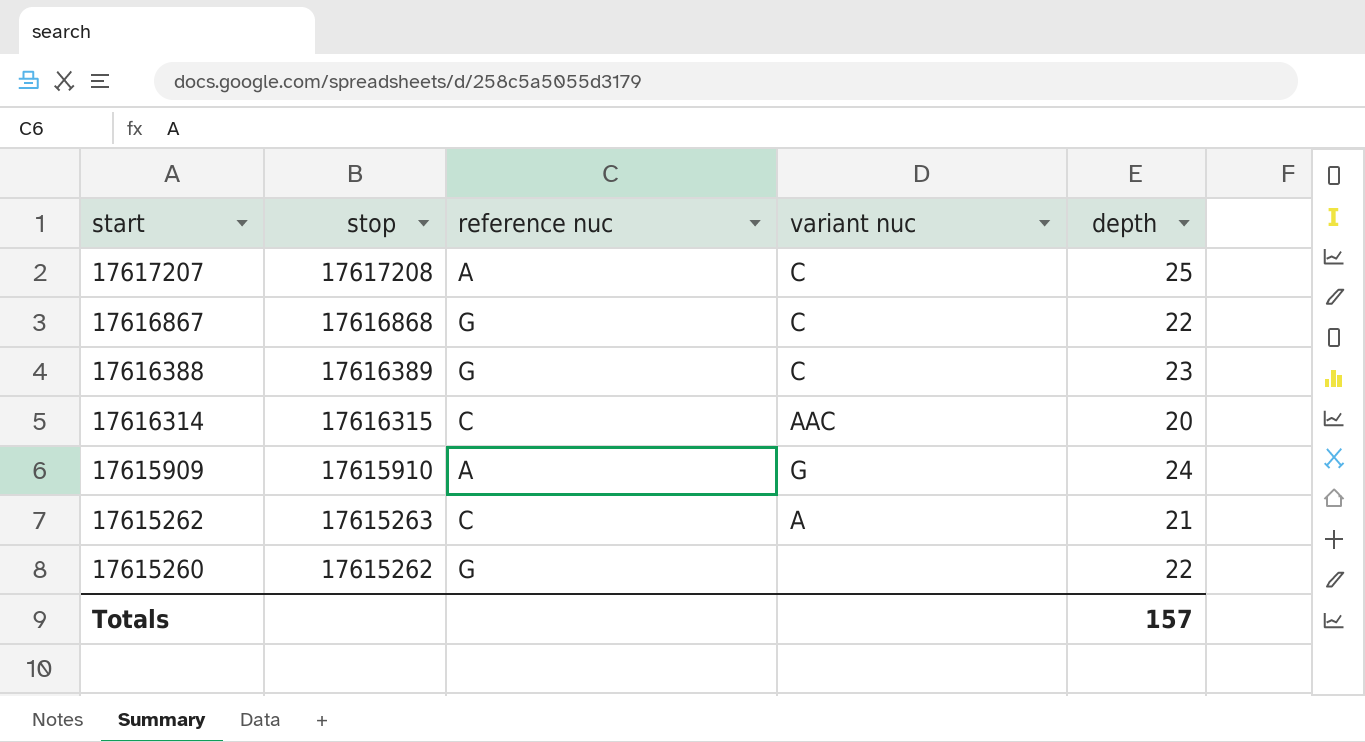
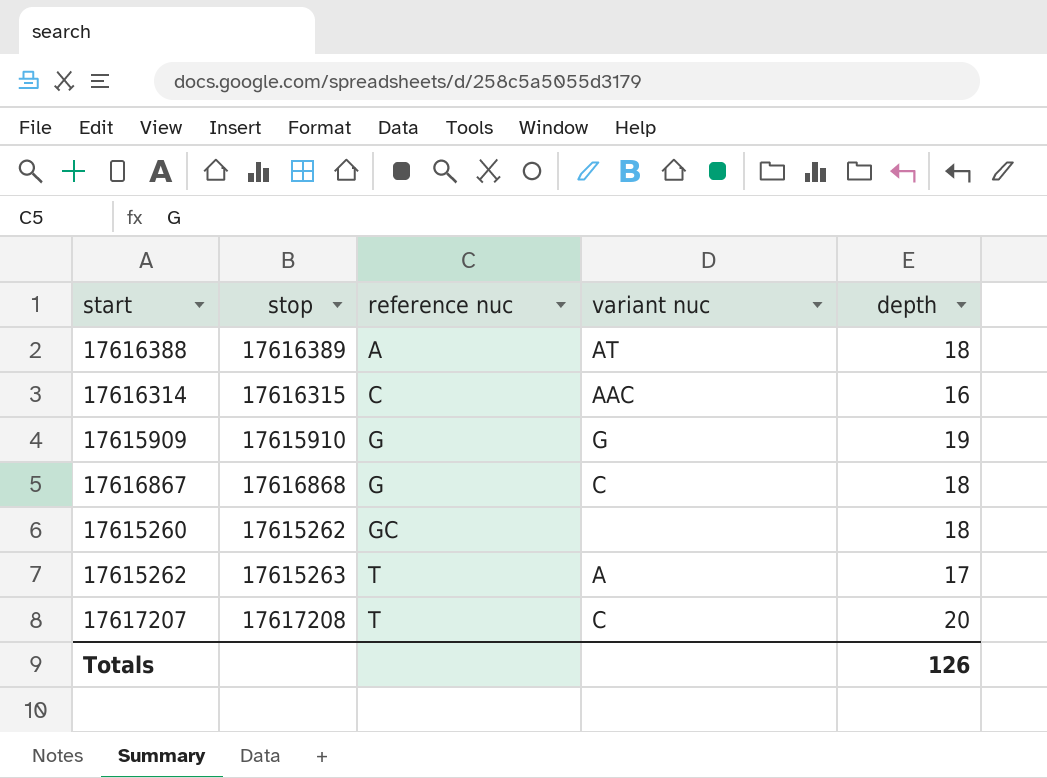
row order: start descending -> reference nuc ascending
17616388 | reference nuc: G -> A
17616388 | variant nuc: C -> AT
17616388 | depth: 23 -> 18
17616314 | depth: 20 -> 16
17615909 | reference nuc: A -> G
17615909 | depth: 24 -> 19
17616867 | depth: 22 -> 18
17615260 | reference nuc: G -> GC
17615260 | depth: 22 -> 18
17615262 | reference nuc: C -> T
17615262 | depth: 21 -> 17
17617207 | reference nuc: A -> T
17617207 | depth: 25 -> 20
Totals | depth: 157 -> 126

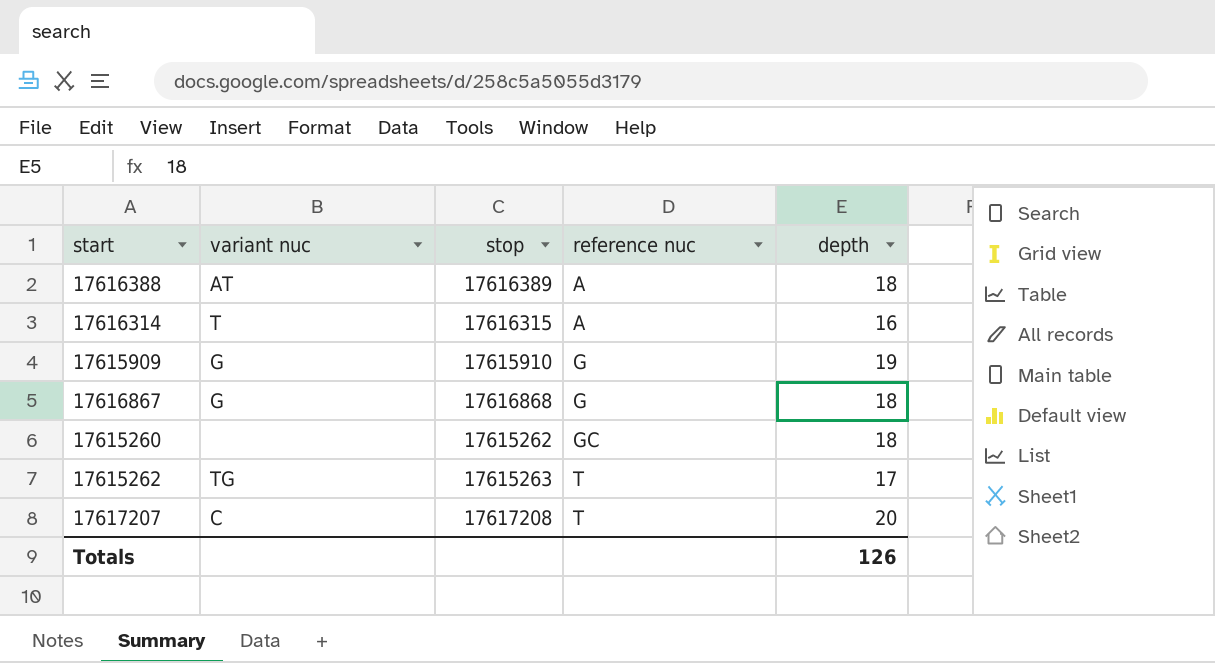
column variant nuc | position: 4 -> 2
17616314 | variant nuc: AAC -> T
17616314 | reference nuc: C -> A
17616867 | variant nuc: C -> G
17615262 | variant nuc: A -> TG

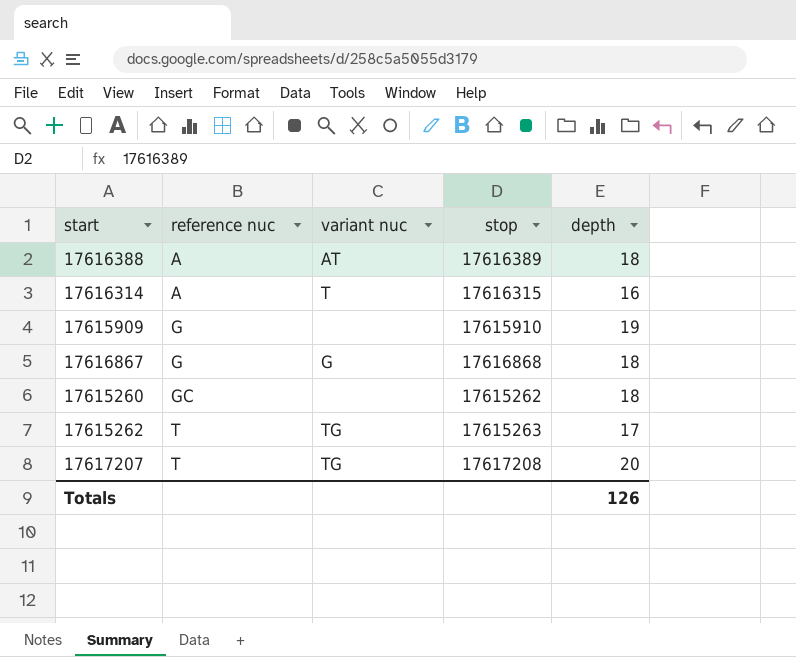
column reference nuc | position: 4 -> 2
17615909 | variant nuc: G -> none
17617207 | variant nuc: C -> TG

